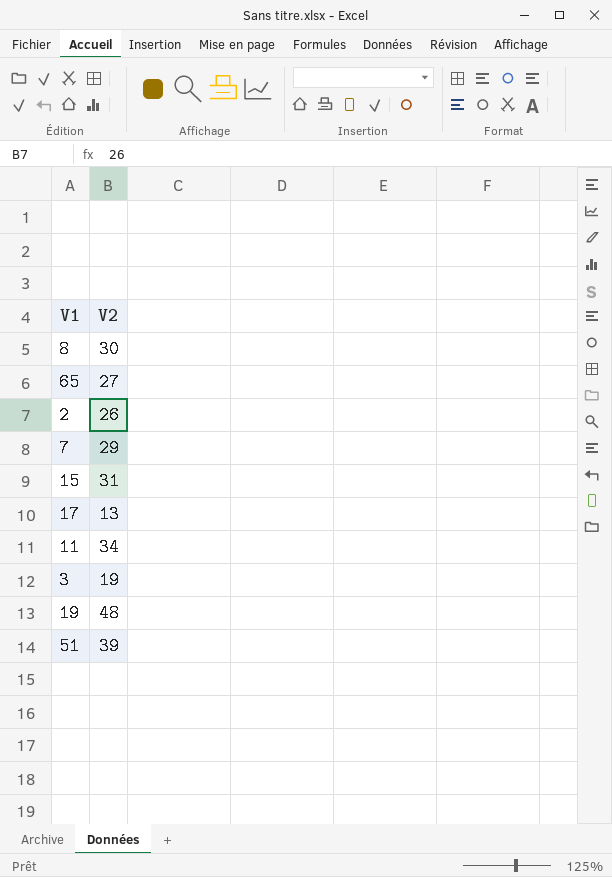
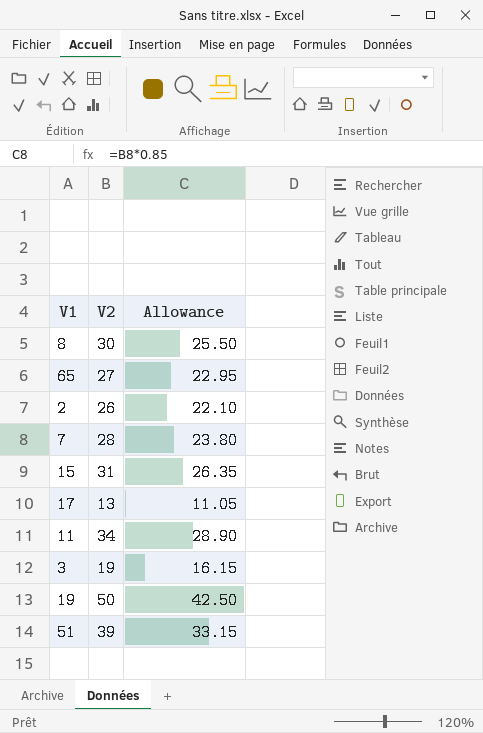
column Allowance | formula: none -> [V2] * 0.85
7 | V2: 29 -> 28
19 | V2: 48 -> 50

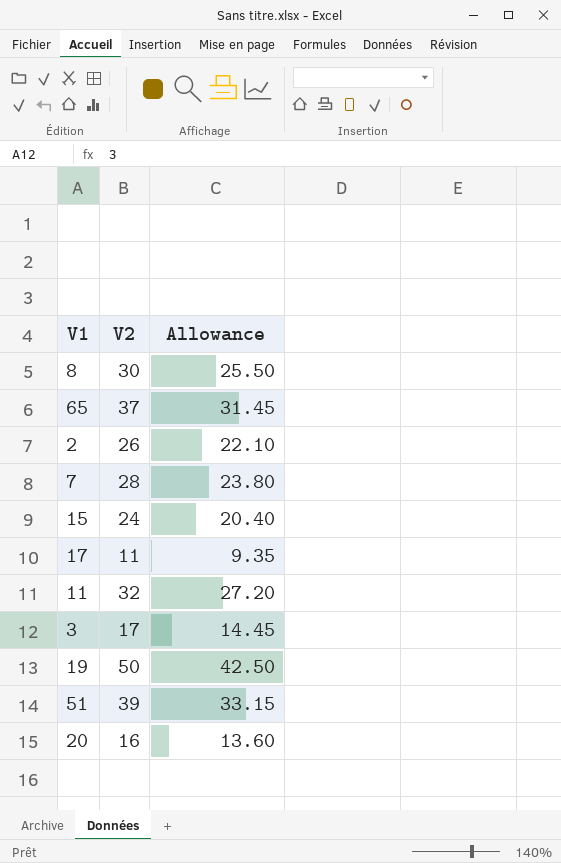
65 | V2: 27 -> 37
65 | Allowance: 22.95 -> 31.45
15 | V2: 31 -> 24
15 | Allowance: 26.35 -> 20.40
17 | V2: 13 -> 11
17 | Allowance: 11.05 -> 9.35
11 | V2: 34 -> 32
11 | Allowance: 28.90 -> 27.20
3 | V2: 19 -> 17
3 | Allowance: 16.15 -> 14.45
row 20: none -> 16 | 13.60

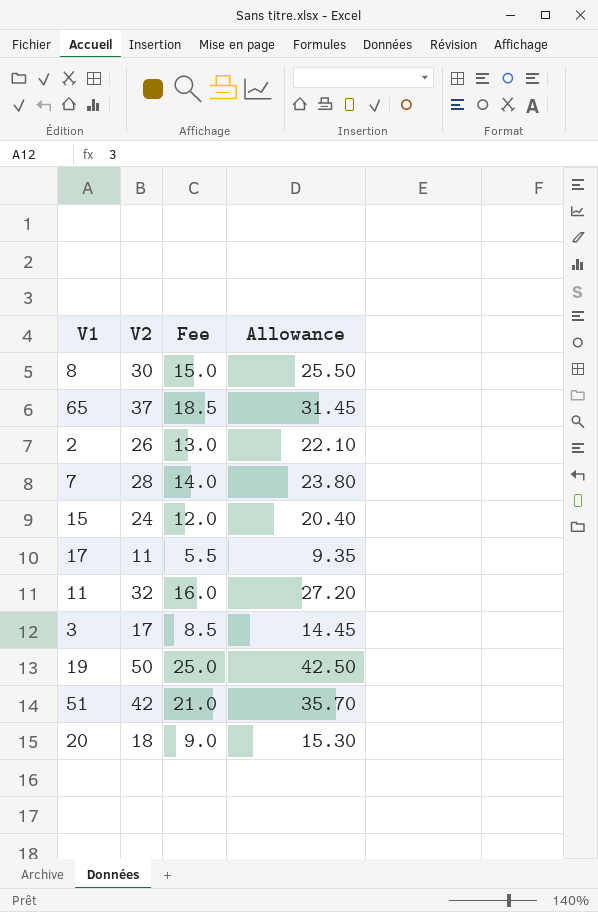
column Fee | formula: none -> [V2] * 0.5
51 | V2: 39 -> 42
51 | Allowance: 33.15 -> 35.70
20 | V2: 16 -> 18
20 | Allowance: 13.60 -> 15.30

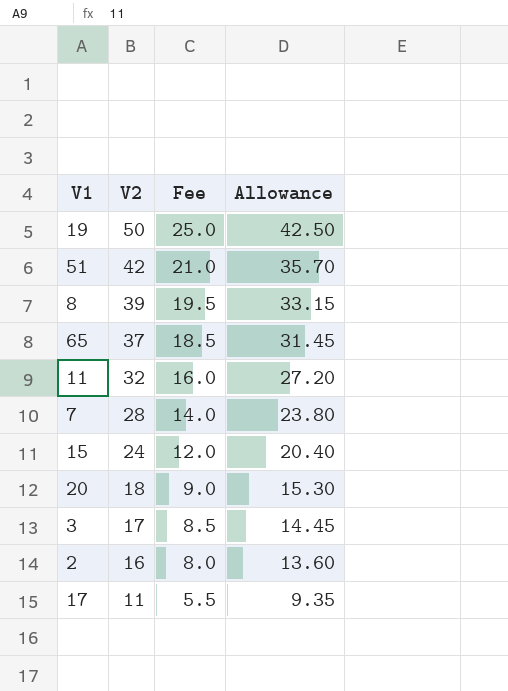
row order: none -> V2 descending
8 | V2: 30 -> 39
8 | Fee: 15.0 -> 19.5
8 | Allowance: 25.50 -> 33.15
2 | V2: 26 -> 16
2 | Fee: 13.0 -> 8.0
2 | Allowance: 22.10 -> 13.60

